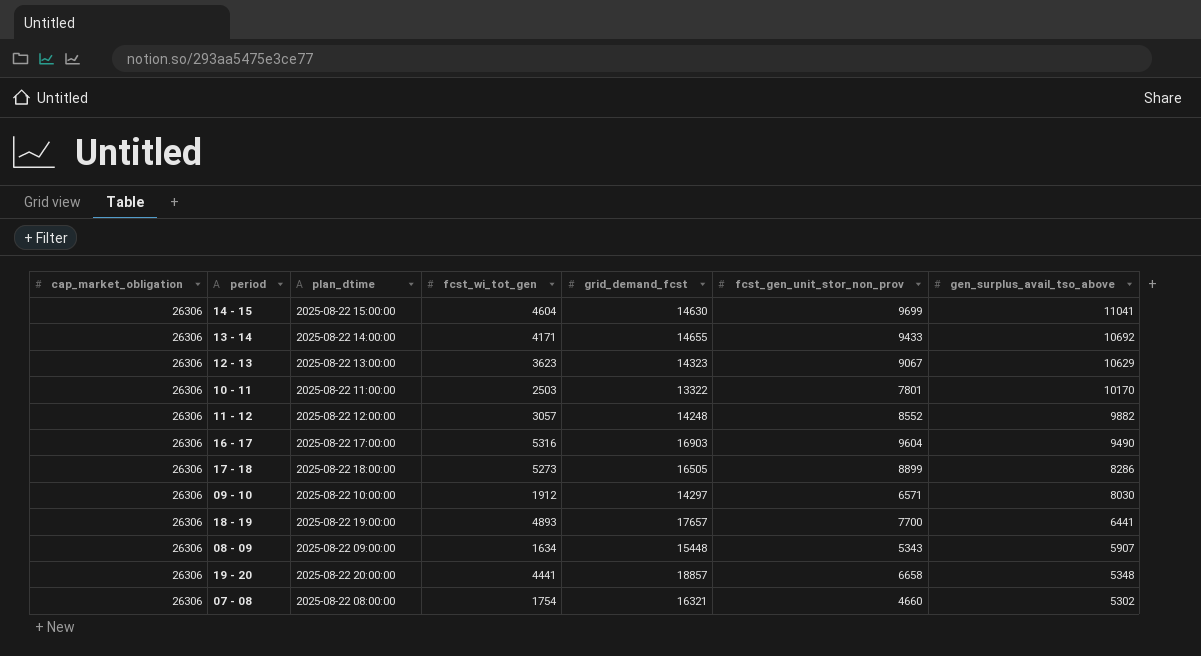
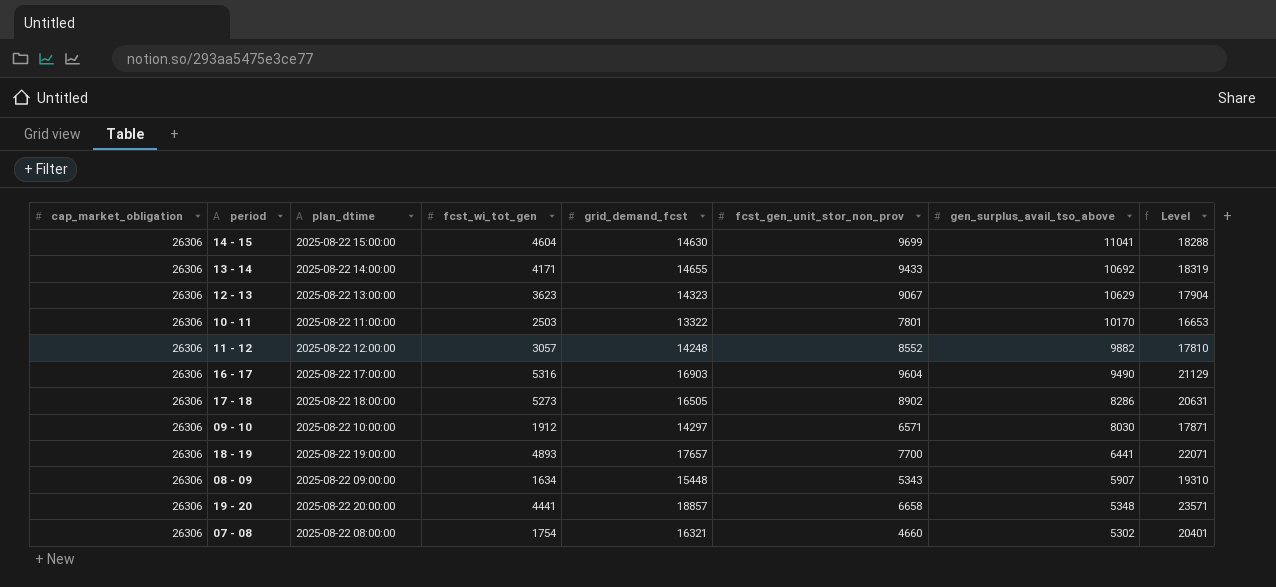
column Level | formula: none -> [grid_demand_fcst] * 1.25
17 - 18 | fcst_gen_unit_stor_non_prov: 8899 -> 8902

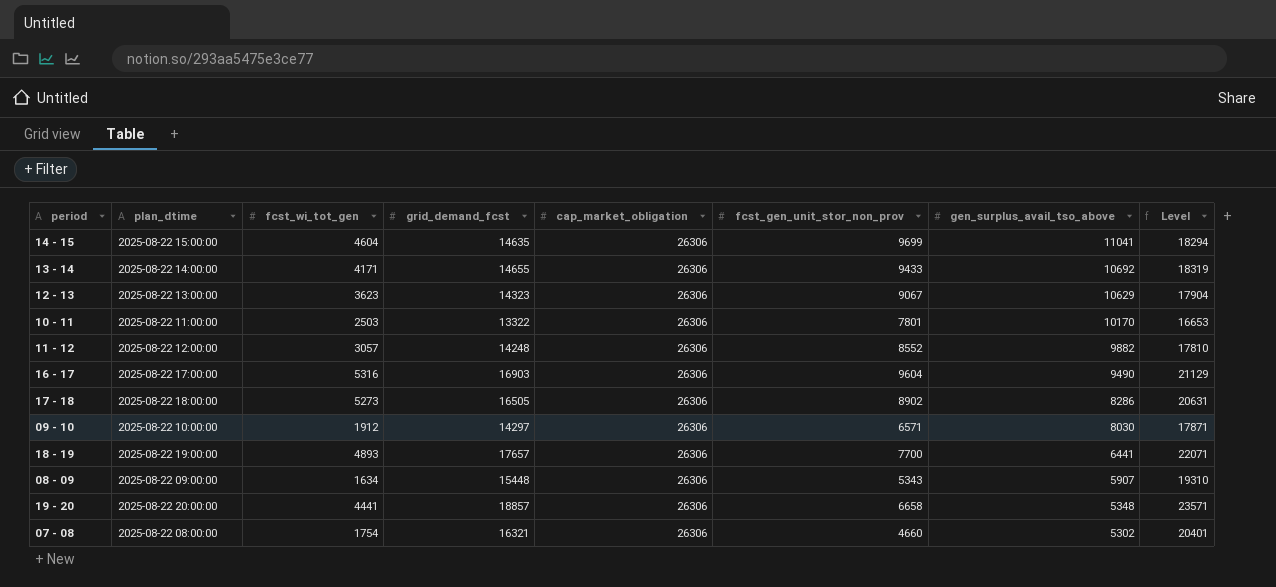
column cap_market_obligation | position: 1 -> 5
14 - 15 | grid_demand_fcst: 14630 -> 14635
14 - 15 | Level: 18288 -> 18294

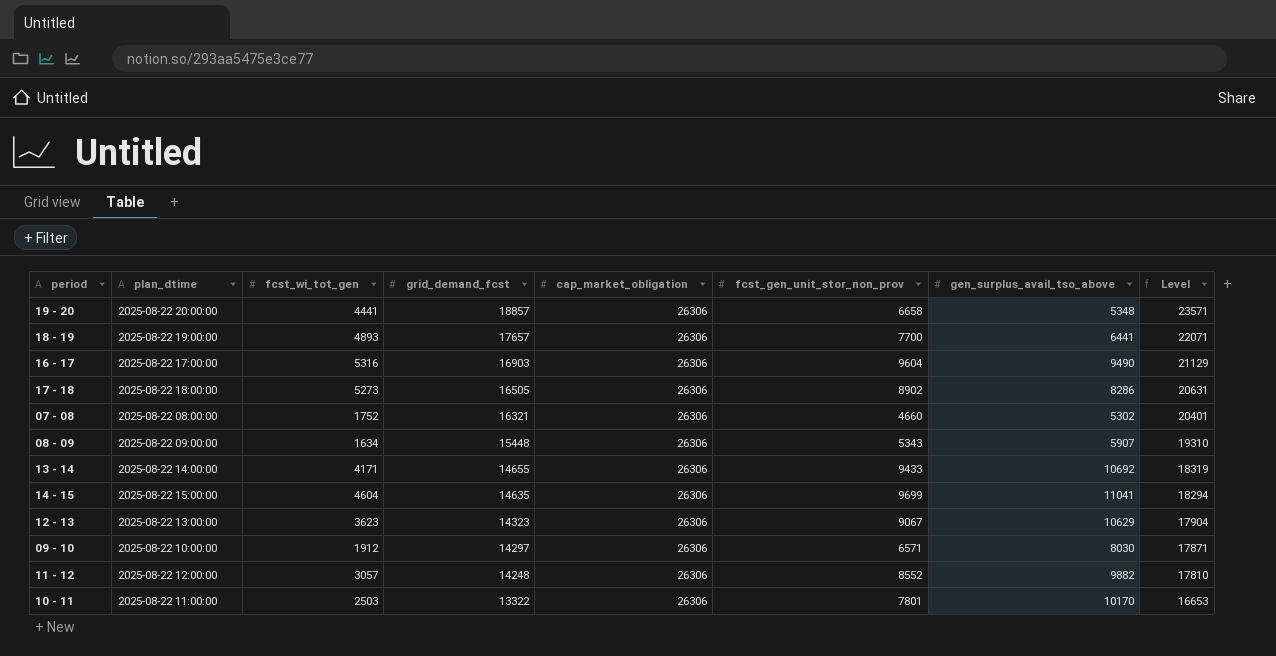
row order: gen_surplus_avail_tso_above descending -> grid_demand_fcst descending
07 - 08 | fcst_wi_tot_gen: 1754 -> 1752

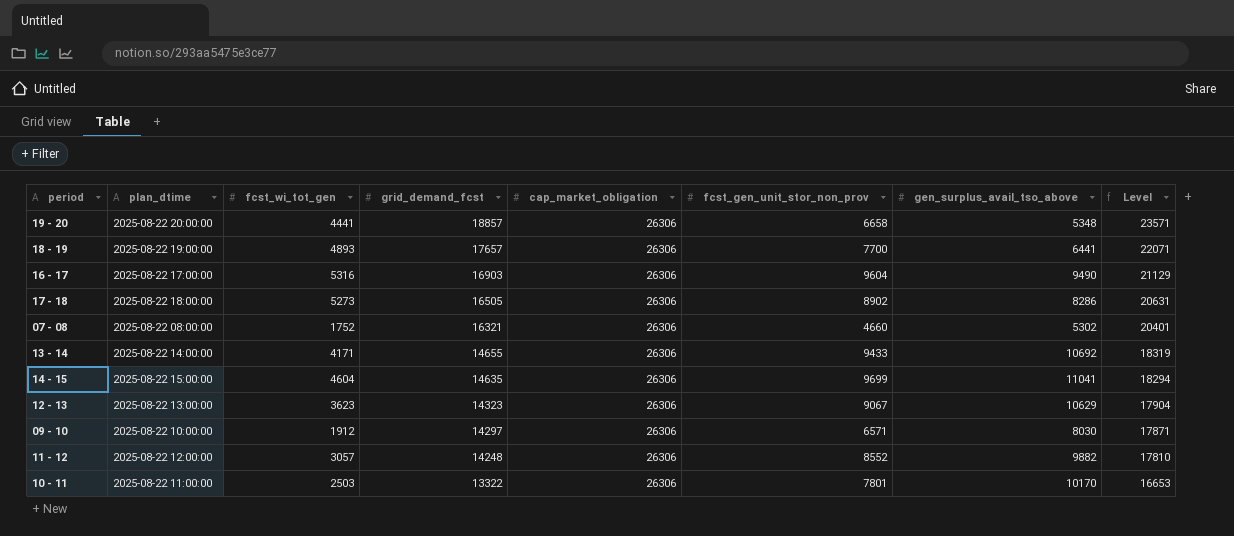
row 08 - 09: 2025-08-22 09:00:00 | 1634 | 15448 | 26306 | 5343 | 5907 | 19310 -> none

